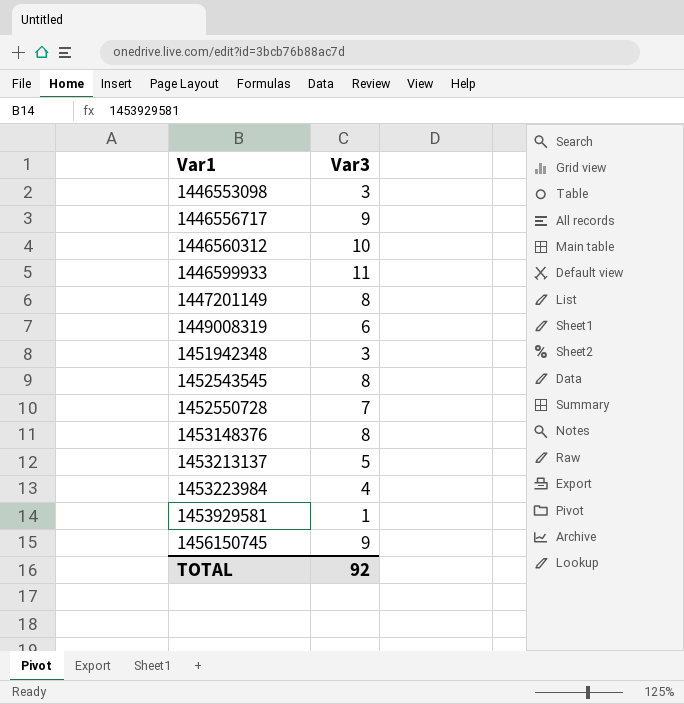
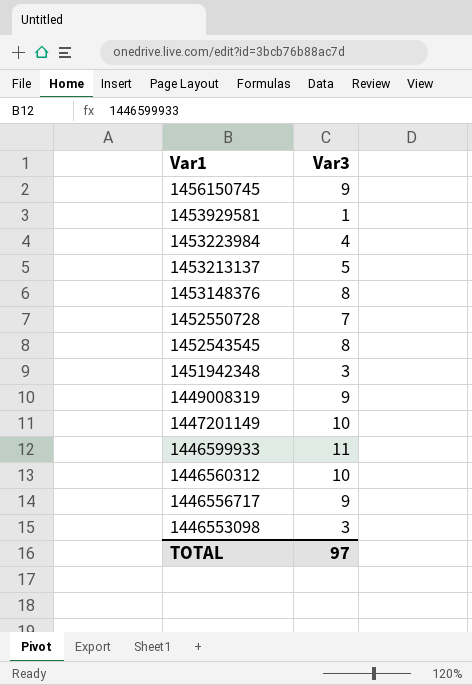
row order: Var1 ascending -> Var1 descending
1449008319 | Var3: 6 -> 9
1447201149 | Var3: 8 -> 10
TOTAL | Var3: 92 -> 97

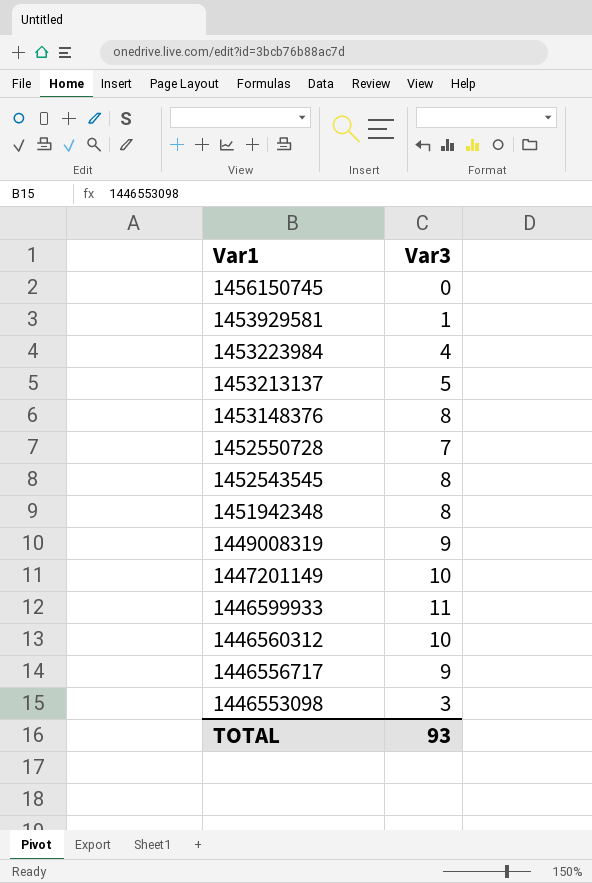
1456150745 | Var3: 9 -> 0
1451942348 | Var3: 3 -> 8
TOTAL | Var3: 97 -> 93

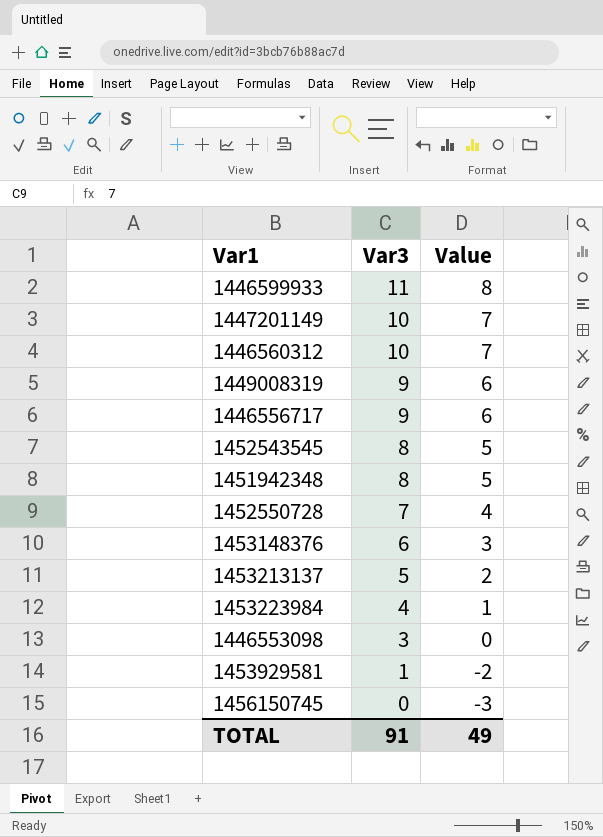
row order: Var1 descending -> Var3 descending
column Value | formula: none -> [Var3] - 3
1453148376 | Var3: 8 -> 6
TOTAL | Var3: 93 -> 91

